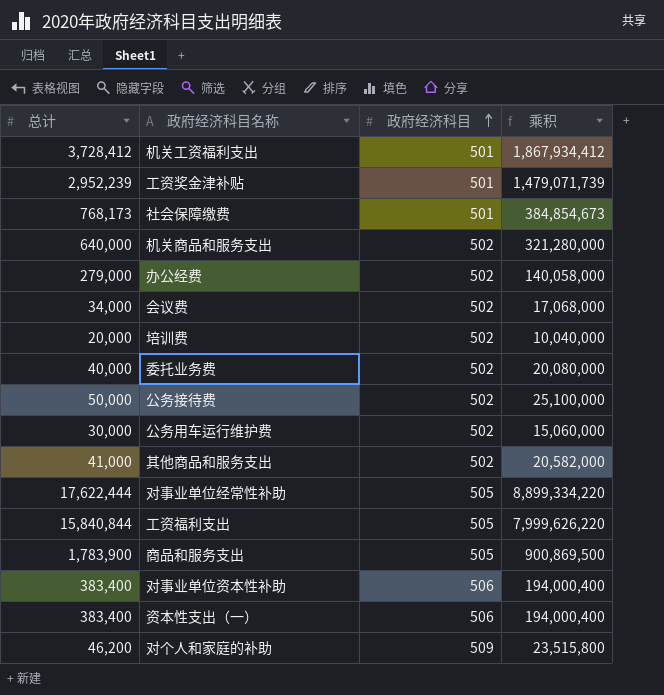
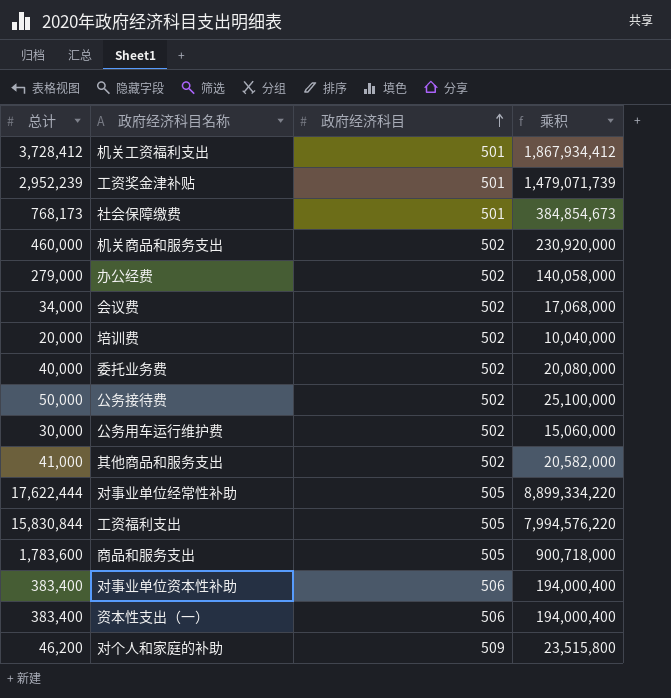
机关商品和服务支出 | 总计: 640,000 -> 460,000
机关商品和服务支出 | 乘积: 321,280,000 -> 230,920,000
工资福利支出 | 总计: 15,840,844 -> 15,830,844
工资福利支出 | 乘积: 7,999,626,220 -> 7,994,576,220
商品和服务支出 | 总计: 1,783,900 -> 1,783,600
商品和服务支出 | 乘积: 900,869,500 -> 900,718,000

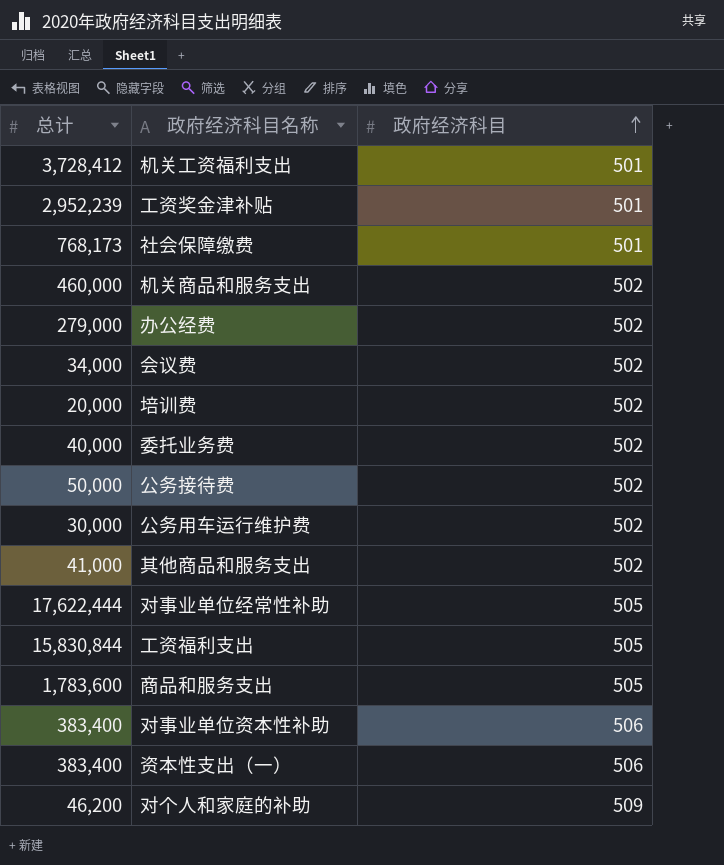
column 乘积 | formula: [总计] * [政府经济科目] -> none

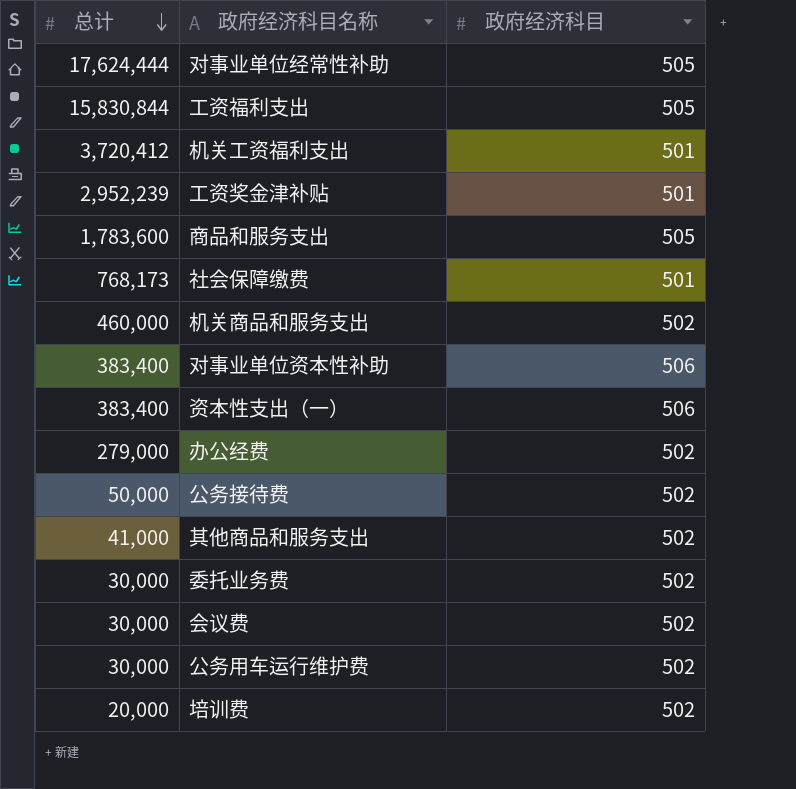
row order: 政府经济科目 ascending -> 总计 descending
row 对个人和家庭的补助: 46,200 | 509 -> none
对事业单位经常性补助 | 总计: 17,622,444 -> 17,624,444
机关工资福利支出 | 总计: 3,728,412 -> 3,720,412
委托业务费 | 总计: 40,000 -> 30,000
会议费 | 总计: 34,000 -> 30,000

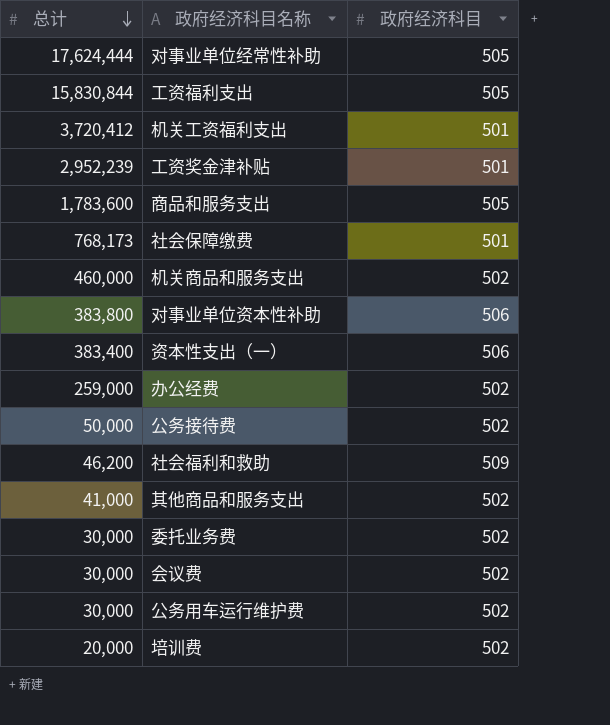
对事业单位资本性补助 | 总计: 383,400 -> 383,800
办公经费 | 总计: 279,000 -> 259,000
row 社会福利和救助: none -> 46,200 | 509

